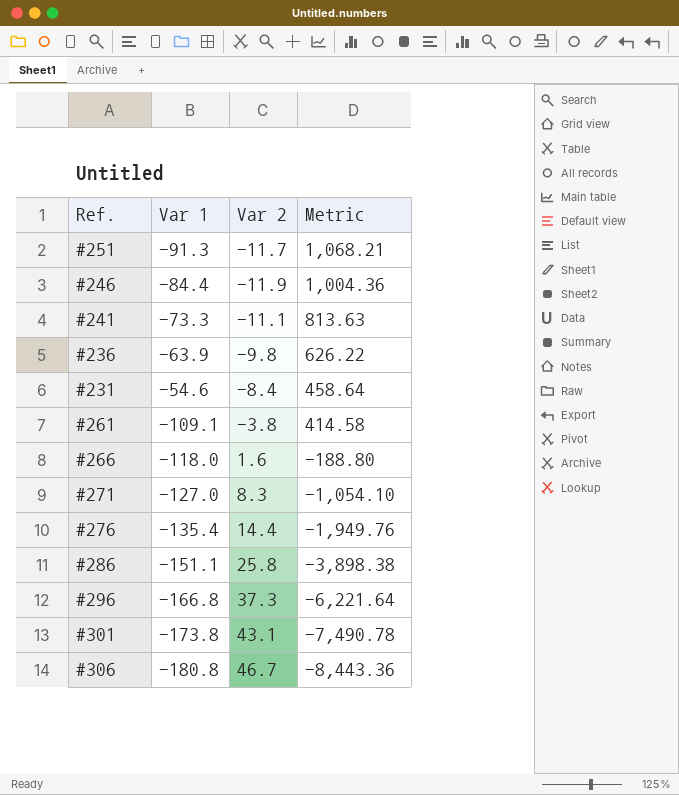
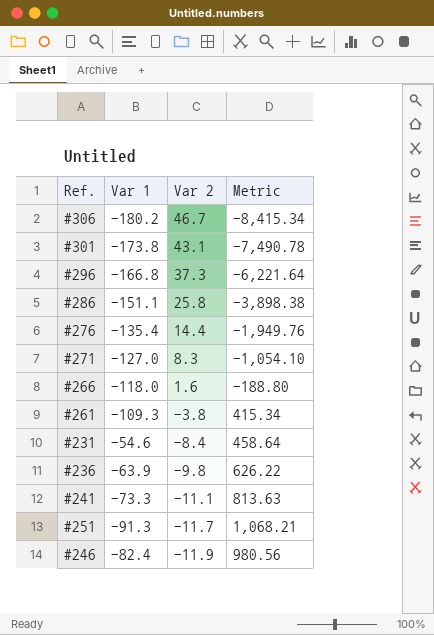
row order: Metric descending -> Var 2 descending
#306 | Var 1: -180.8 -> -180.2
#306 | Metric: -8,443.36 -> -8,415.34
#261 | Var 1: -109.1 -> -109.3
#261 | Metric: 414.58 -> 415.34
#246 | Var 1: -84.4 -> -82.4
#246 | Metric: 1,004.36 -> 980.56

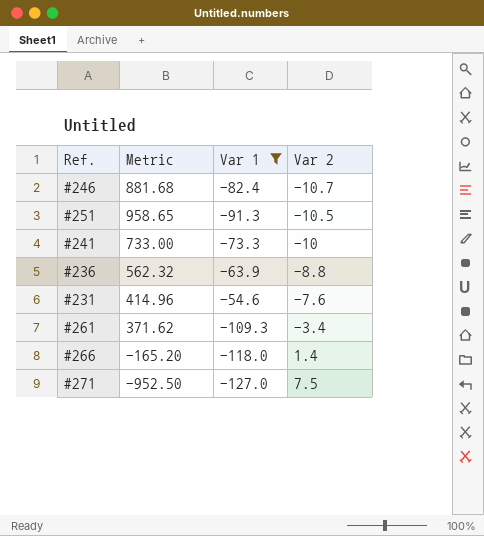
filter: none -> Var 1 >= -127.0
row order: Var 2 descending -> Var 2 ascending
column Metric | position: 4 -> 2
#246 | Metric: 980.56 -> 881.68
#246 | Var 2: -11.9 -> -10.7
#251 | Metric: 1,068.21 -> 958.65
#251 | Var 2: -11.7 -> -10.5
#241 | Metric: 813.63 -> 733.00
#241 | Var 2: -11.1 -> -10
#236 | Metric: 626.22 -> 562.32
#236 | Var 2: -9.8 -> -8.8
#231 | Metric: 458.64 -> 414.96
#231 | Var 2: -8.4 -> -7.6
#261 | Metric: 415.34 -> 371.62
#261 | Var 2: -3.8 -> -3.4
#266 | Metric: -188.80 -> -165.20
#266 | Var 2: 1.6 -> 1.4
#271 | Metric: -1,054.10 -> -952.50
#271 | Var 2: 8.3 -> 7.5

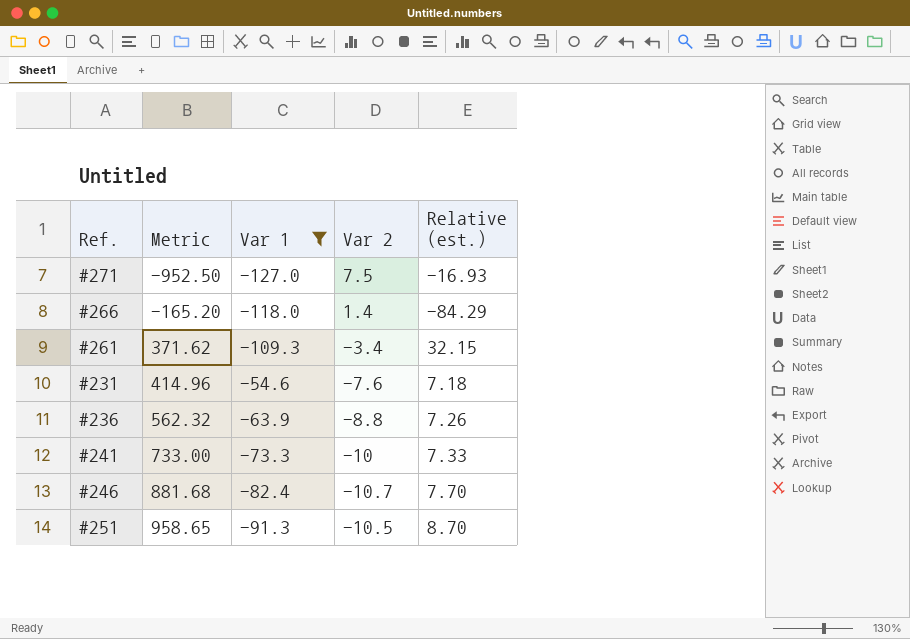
row order: Var 2 ascending -> Metric ascending
column Relative (est.) | formula: none -> [Var 1] / [Var 2]

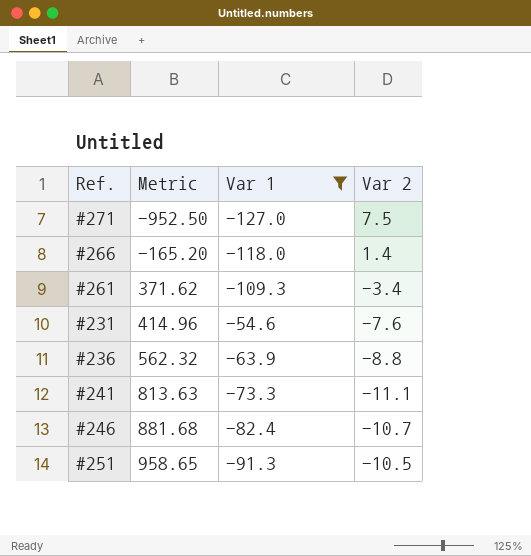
column Relative (est.) | formula: [Var 1] / [Var 2] -> none
#241 | Metric: 733.00 -> 813.63
#241 | Var 2: -10 -> -11.1

